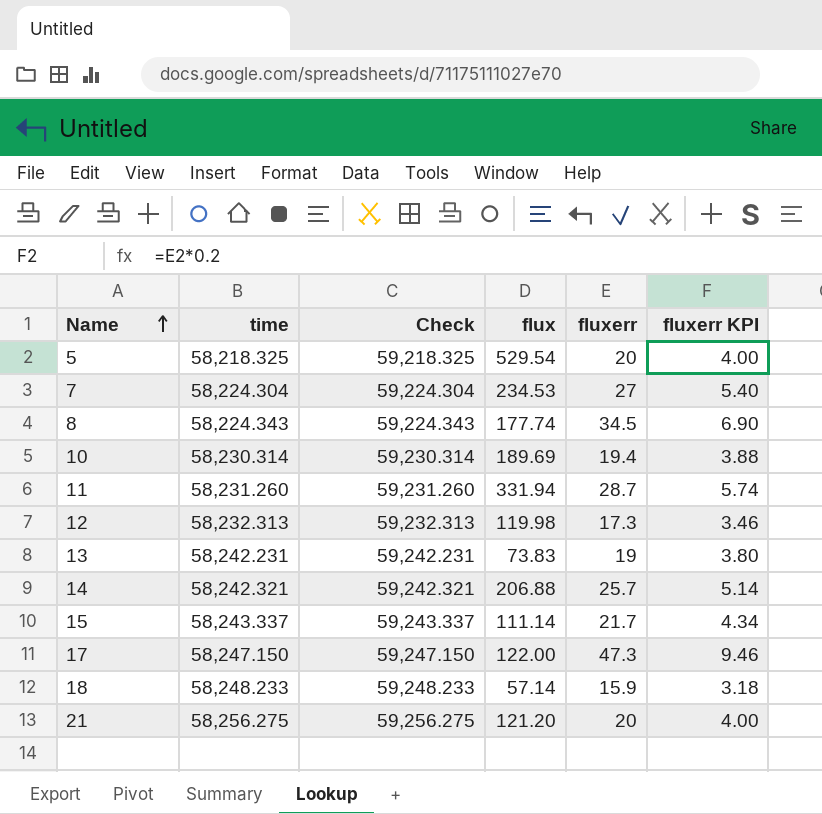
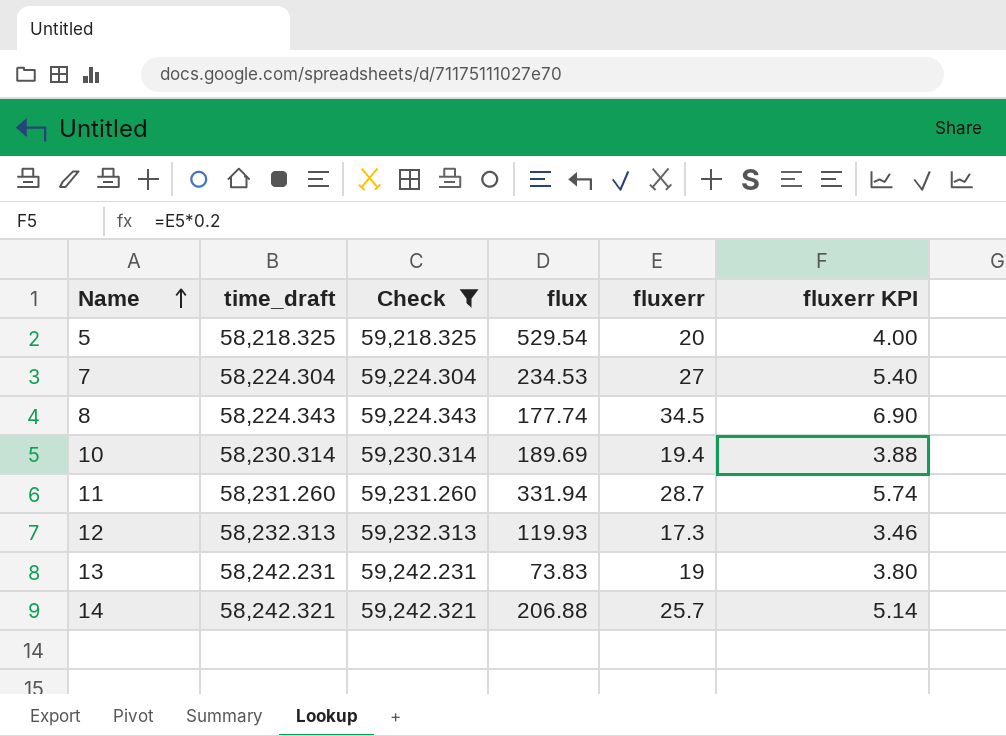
filter: none -> Check <= 59,242.321
column name: time -> time_draft
12 | flux: 119.98 -> 119.93

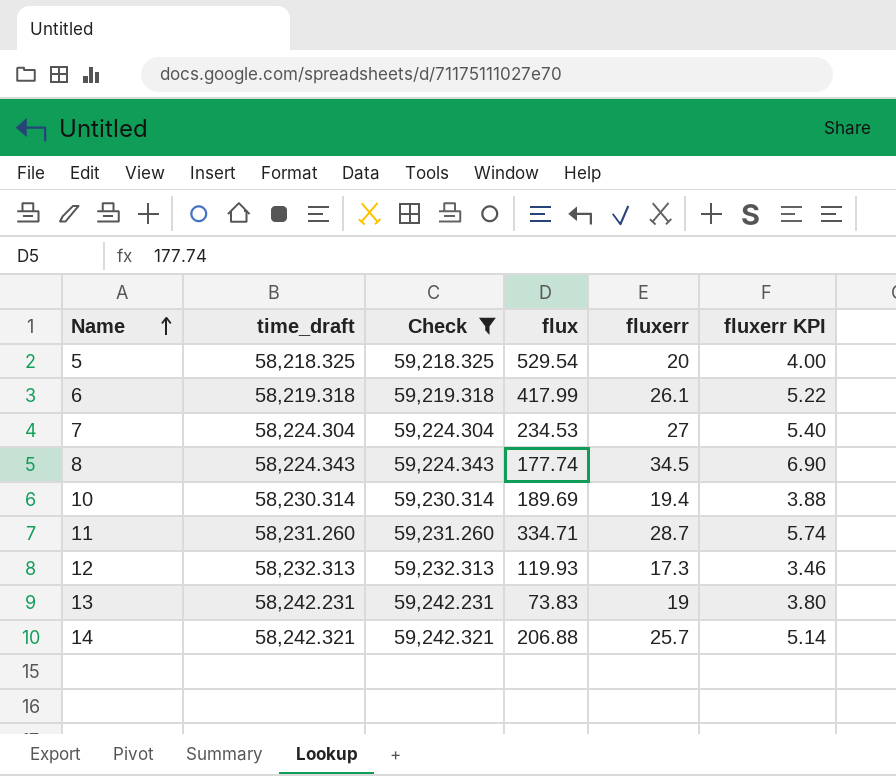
row 6: none -> 58,219.318 | 59,219.318 | 417.99 | 26.1 | 5.22
11 | flux: 331.94 -> 334.71

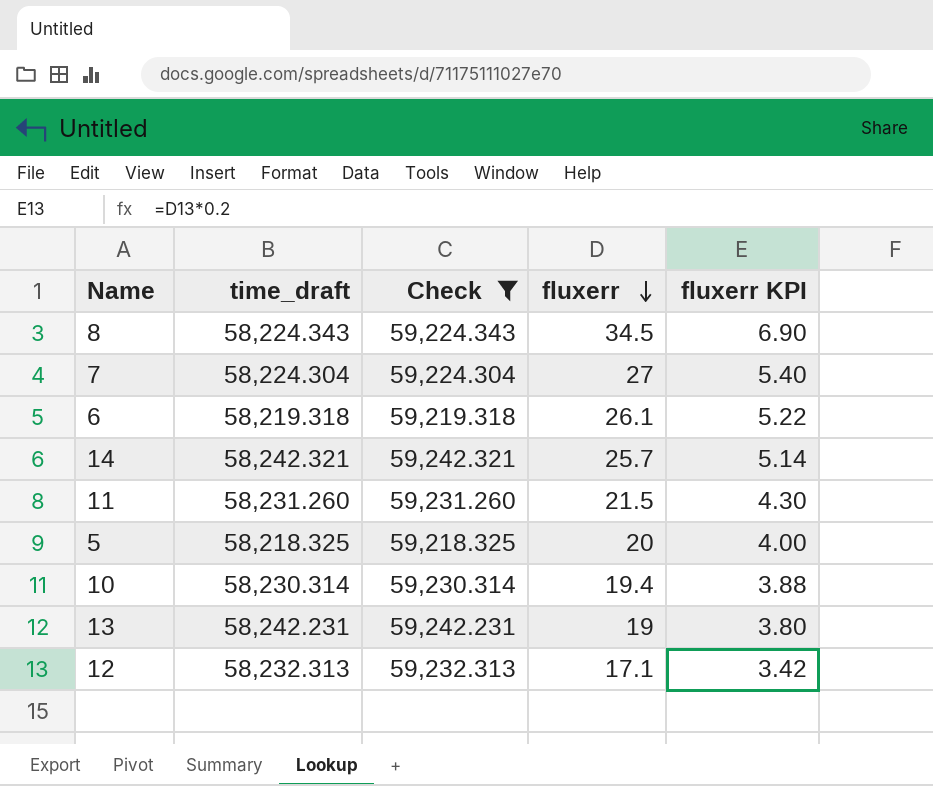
row order: Name ascending -> fluxerr descending
column flux | position: 4 -> none
11 | fluxerr: 28.7 -> 21.5
11 | fluxerr KPI: 5.74 -> 4.30
12 | fluxerr: 17.3 -> 17.1
12 | fluxerr KPI: 3.46 -> 3.42

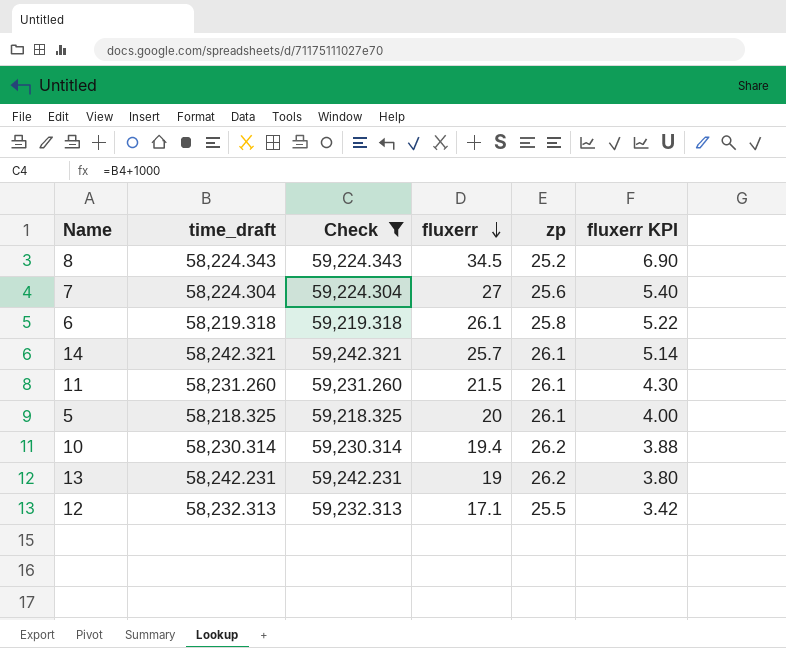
column zp | position: none -> 5

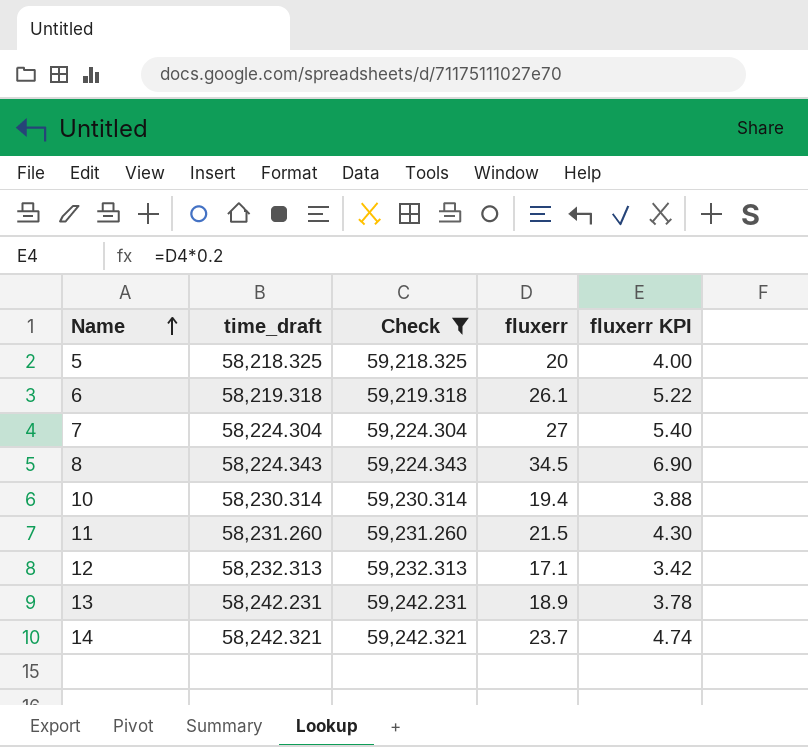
row order: fluxerr descending -> Name ascending
column zp | position: 5 -> none
13 | fluxerr: 19 -> 18.9
13 | fluxerr KPI: 3.80 -> 3.78
14 | fluxerr: 25.7 -> 23.7
14 | fluxerr KPI: 5.14 -> 4.74

